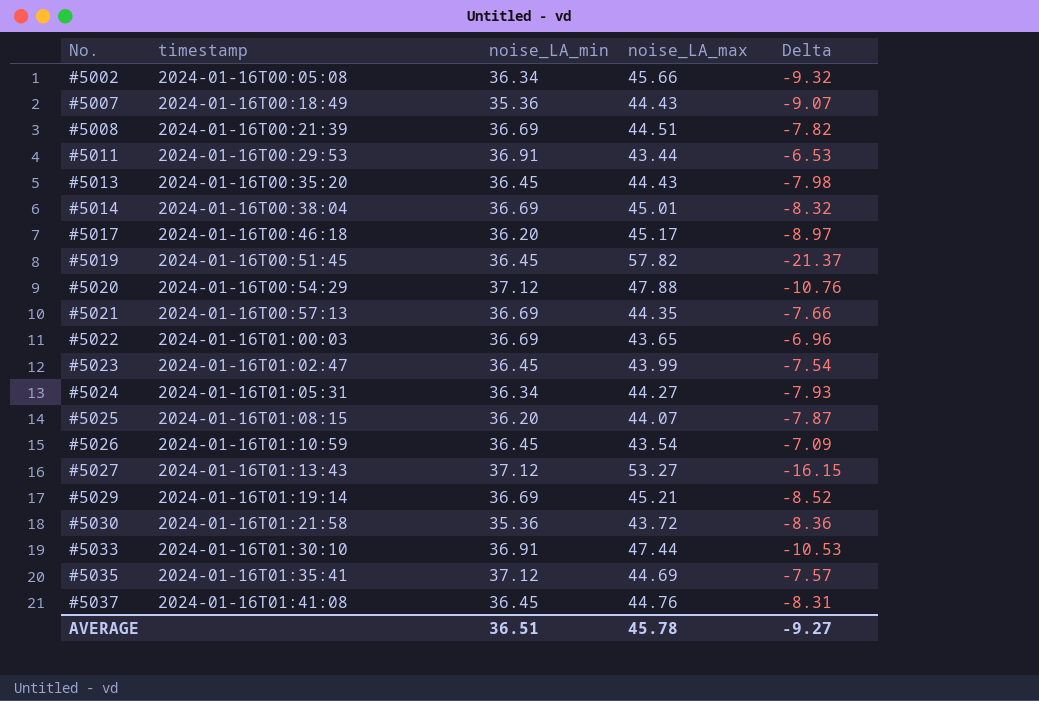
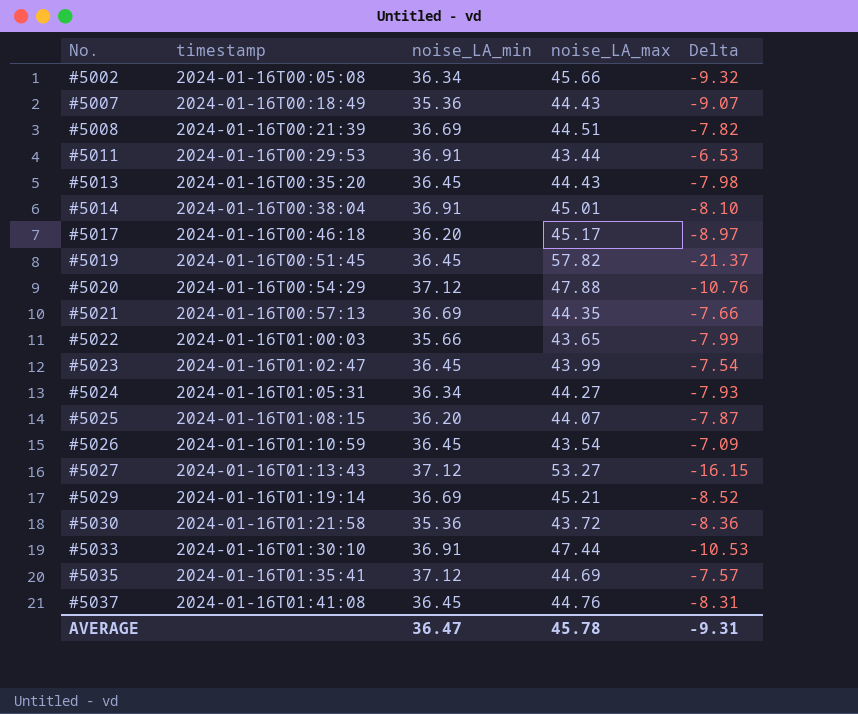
#5014 | noise_LA_min: 36.69 -> 36.91
#5014 | Delta: -8.32 -> -8.10
#5022 | noise_LA_min: 36.69 -> 35.66
#5022 | Delta: -6.96 -> -7.99
AVERAGE | noise_LA_min: 36.51 -> 36.47
AVERAGE | Delta: -9.27 -> -9.31

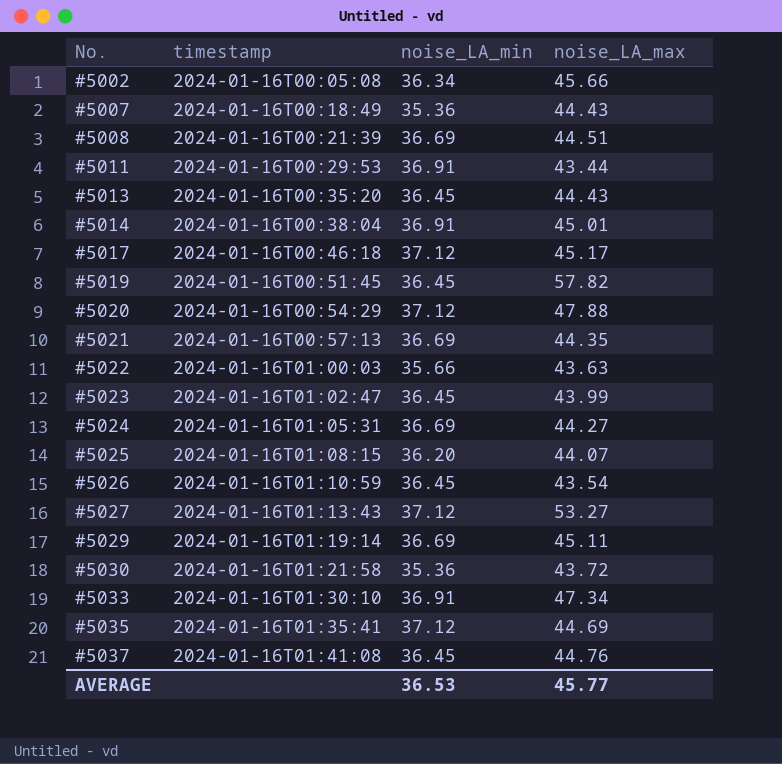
column Delta | formula: [noise_LA_min] - [noise_LA_max] -> none
#5017 | noise_LA_min: 36.20 -> 37.12
#5022 | noise_LA_max: 43.65 -> 43.63
#5024 | noise_LA_min: 36.34 -> 36.69
#5029 | noise_LA_max: 45.21 -> 45.11
#5033 | noise_LA_max: 47.44 -> 47.34
AVERAGE | noise_LA_min: 36.47 -> 36.53
AVERAGE | noise_LA_max: 45.78 -> 45.77

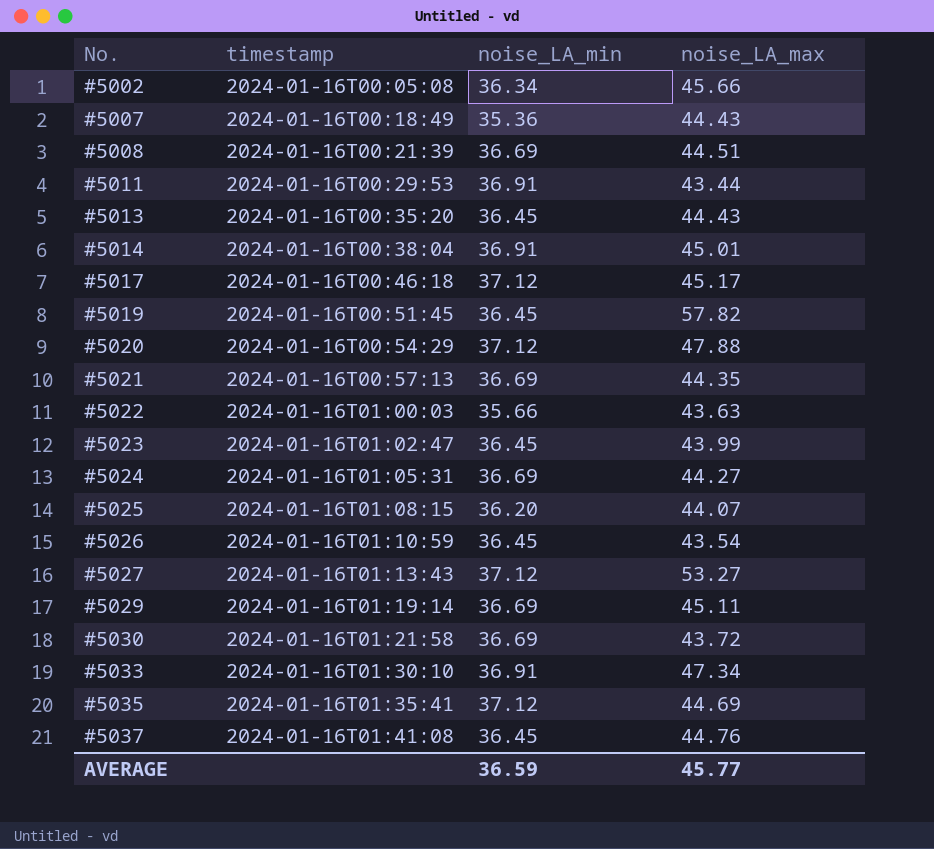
#5030 | noise_LA_min: 35.36 -> 36.69
AVERAGE | noise_LA_min: 36.53 -> 36.59

